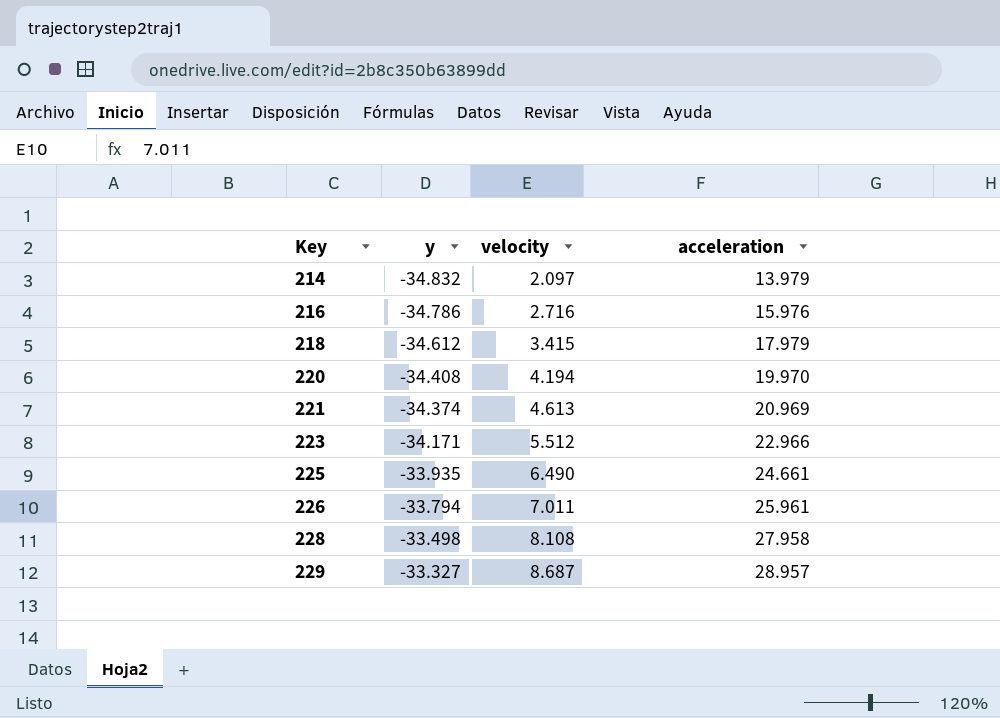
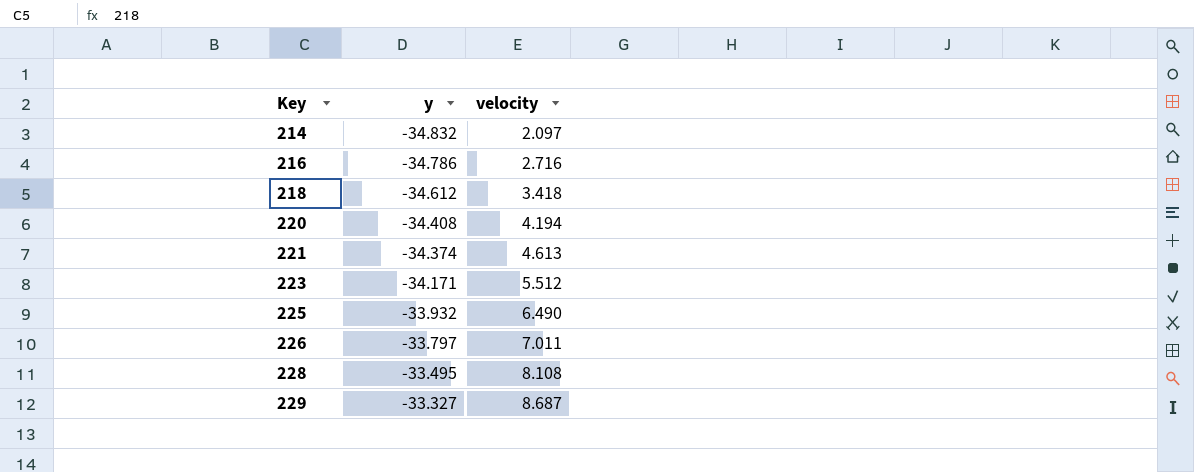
column acceleration | position: 4 -> none
218 | velocity: 3.415 -> 3.418
225 | y: -33.935 -> -33.932
226 | y: -33.794 -> -33.797
228 | y: -33.498 -> -33.495

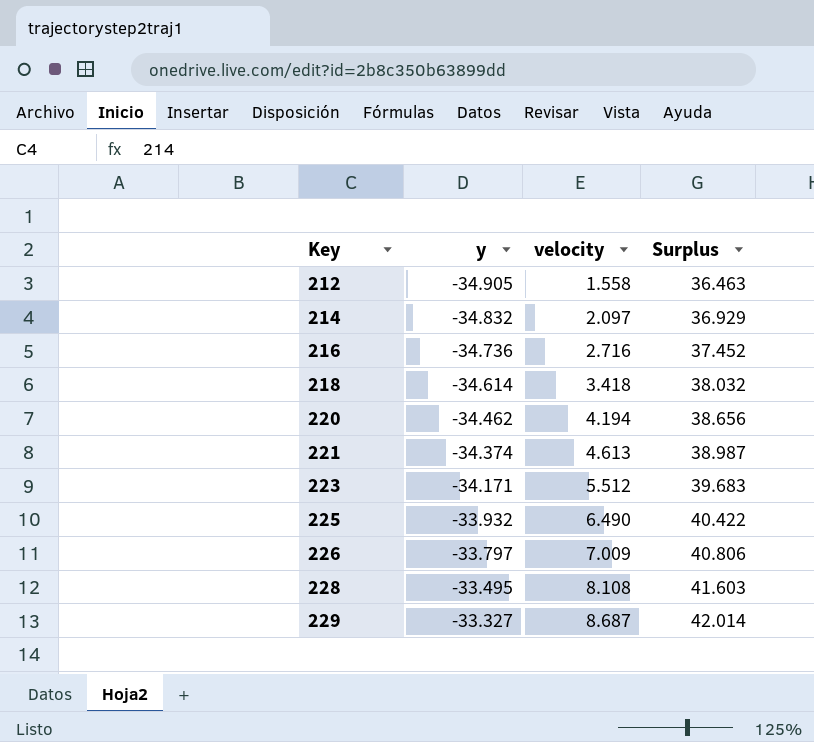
column Surplus | formula: none -> [velocity] - [y]
row 212: none -> -34.905 | 1.558 | 36.463
216 | y: -34.786 -> -34.736
218 | y: -34.612 -> -34.614
220 | y: -34.408 -> -34.462
226 | velocity: 7.011 -> 7.009

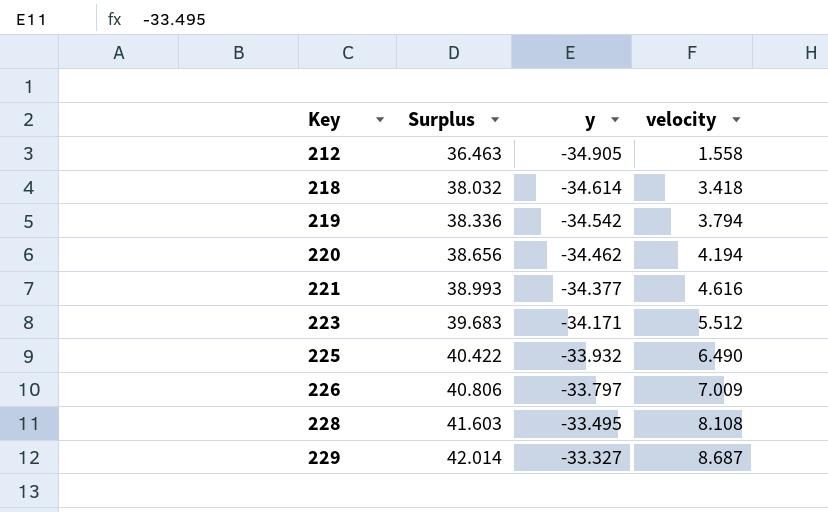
column Surplus | position: 4 -> 2
row 214: -34.832 | 2.097 | 36.929 -> none
row 216: -34.736 | 2.716 | 37.452 -> none
row 219: none -> 38.336 | -34.542 | 3.794
221 | Surplus: 38.987 -> 38.993
221 | y: -34.374 -> -34.377
221 | velocity: 4.613 -> 4.616

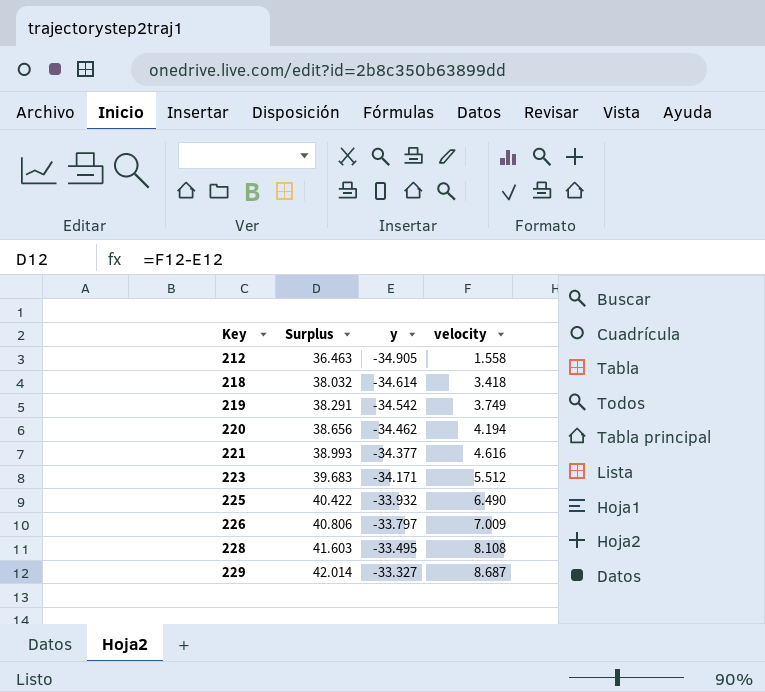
219 | Surplus: 38.336 -> 38.291
219 | velocity: 3.794 -> 3.749

